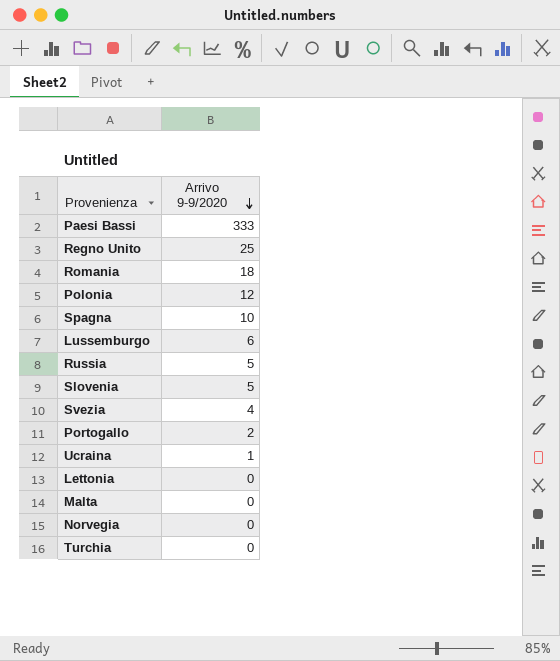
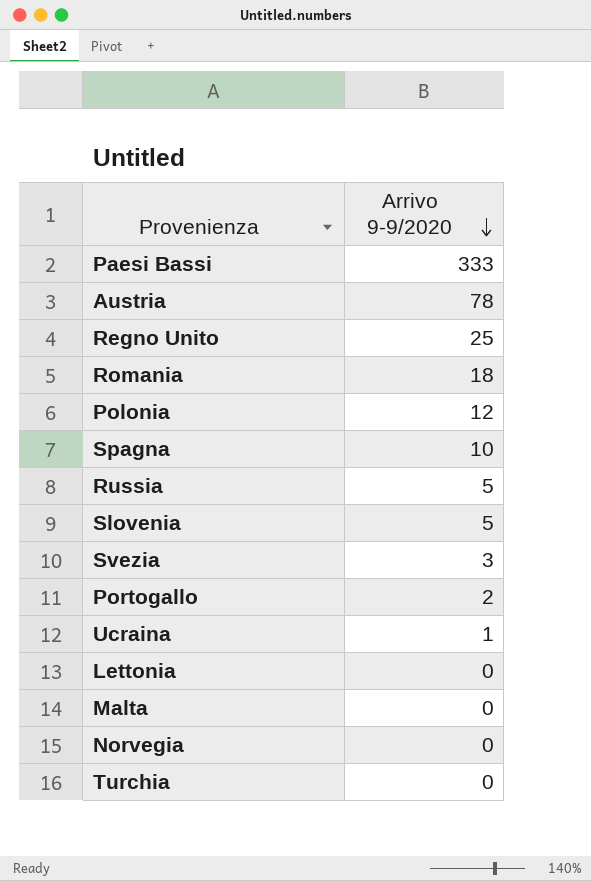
row Lussemburgo: 6 -> none
row Austria: none -> 78
Svezia | Arrivo 9-9/2020: 4 -> 3

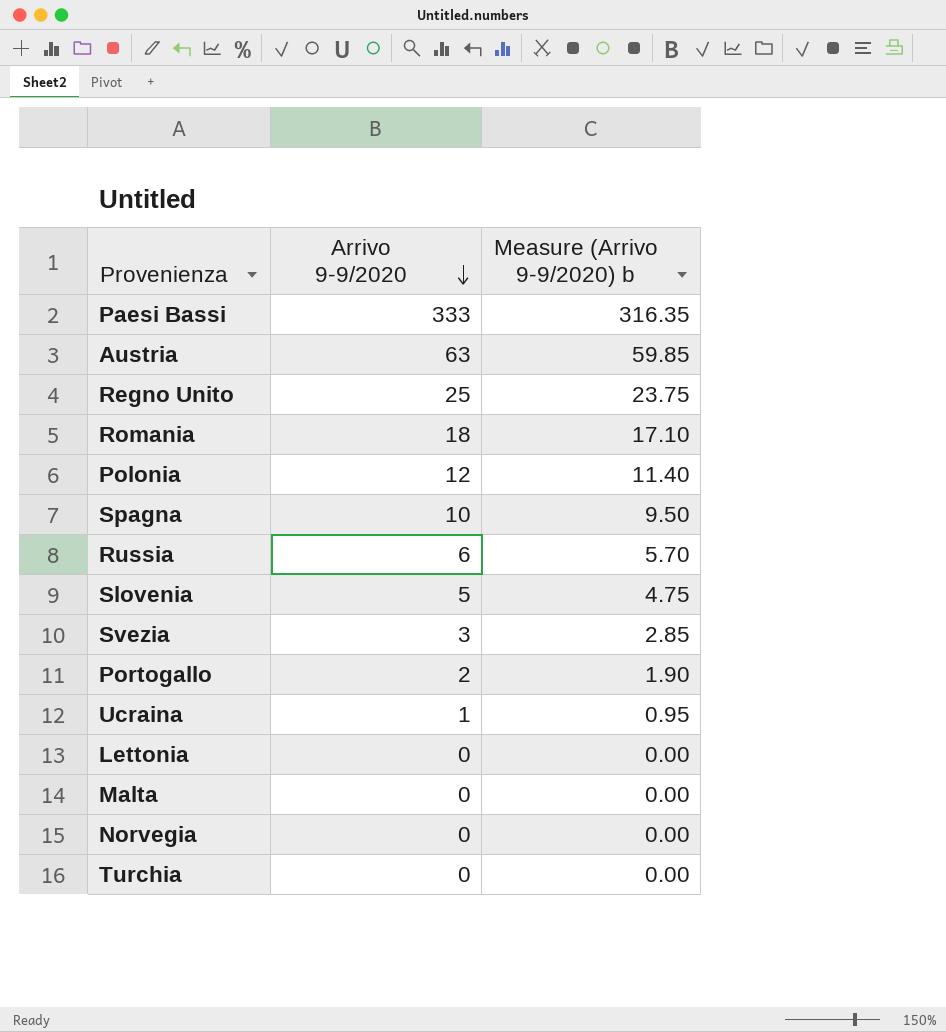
column Measure (Arrivo 9-9/2020) b | formula: none -> [Arrivo 9-9/2020] * 0.95
Austria | Arrivo 9-9/2020: 78 -> 63
Russia | Arrivo 9-9/2020: 5 -> 6

